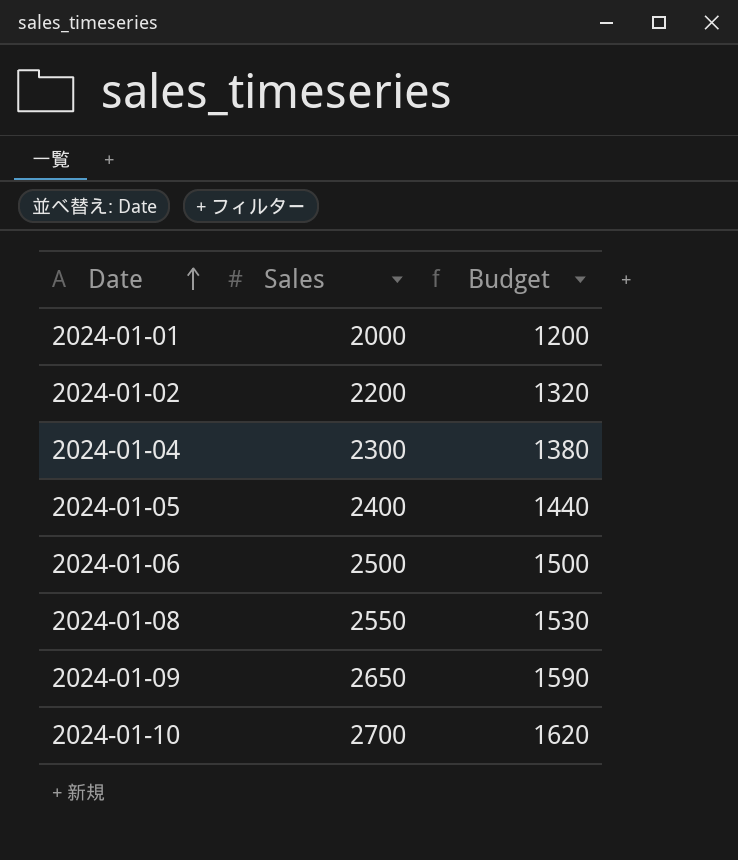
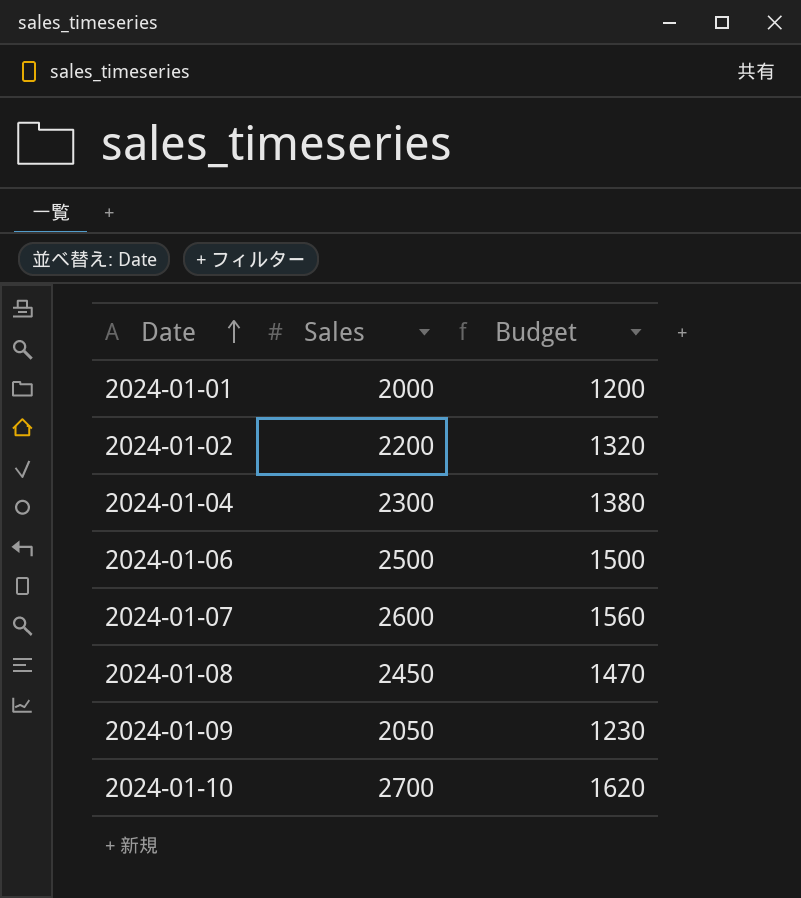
row 2024-01-05: 2400 | 1440 -> none
row 2024-01-07: none -> 2600 | 1560
2024-01-08 | Sales: 2550 -> 2450
2024-01-08 | Budget: 1530 -> 1470
2024-01-09 | Sales: 2650 -> 2050
2024-01-09 | Budget: 1590 -> 1230

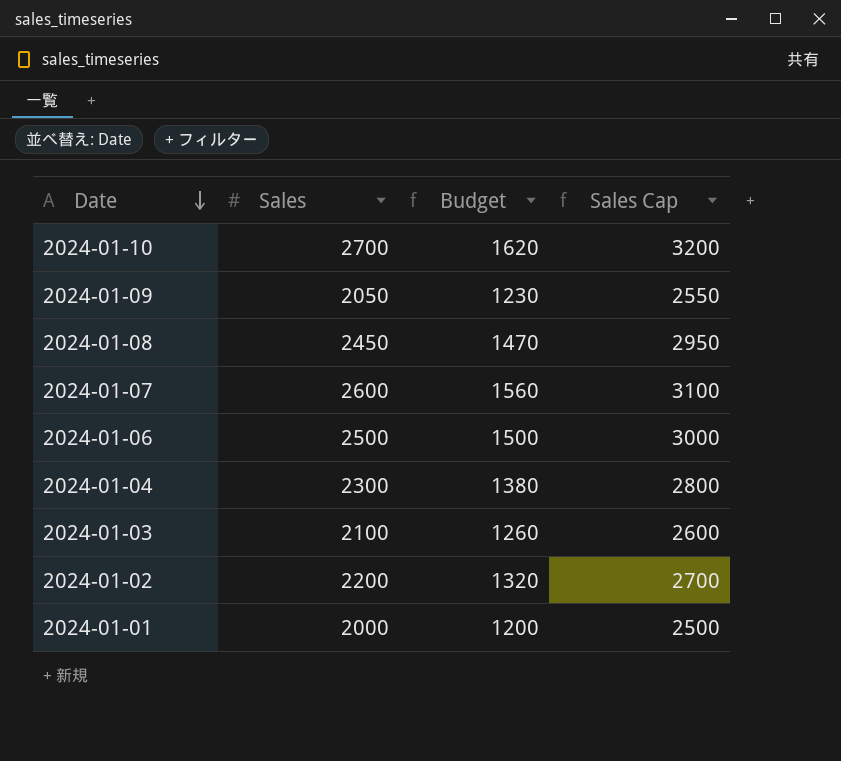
row order: Date ascending -> Date descending
column Sales Cap | formula: none -> [Sales] + 500
row 2024-01-03: none -> 2100 | 1260 | 2600

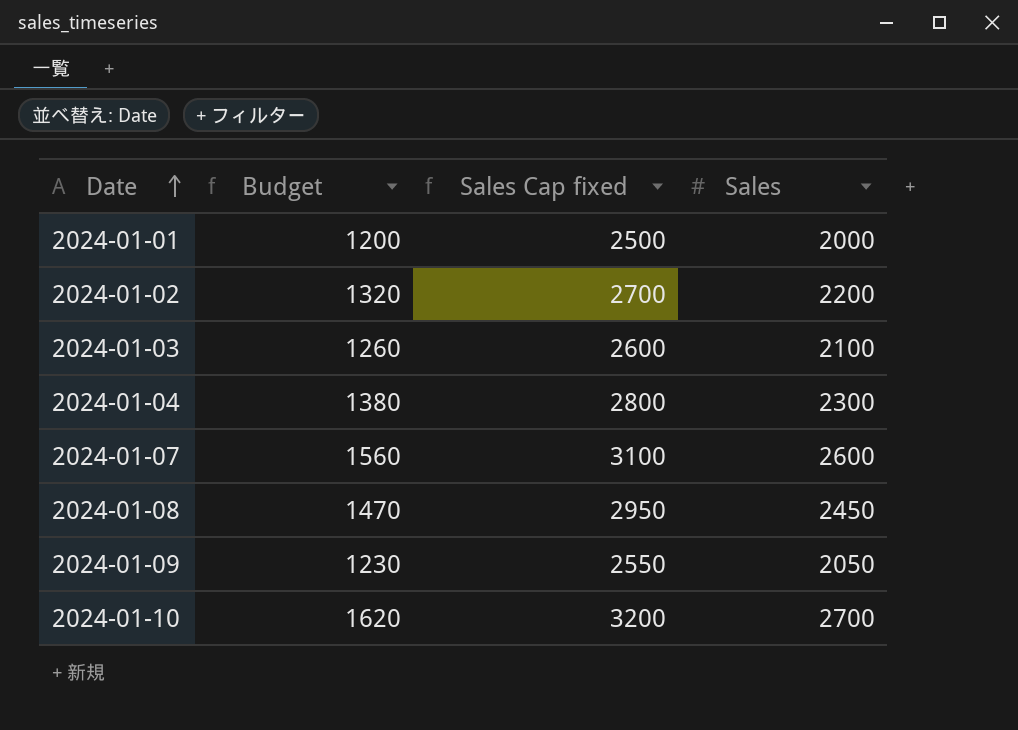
row order: Date descending -> Date ascending
column name: Sales Cap -> Sales Cap fixed
column Sales | position: 2 -> 4
row 2024-01-06: 2500 | 1500 | 3000 -> none

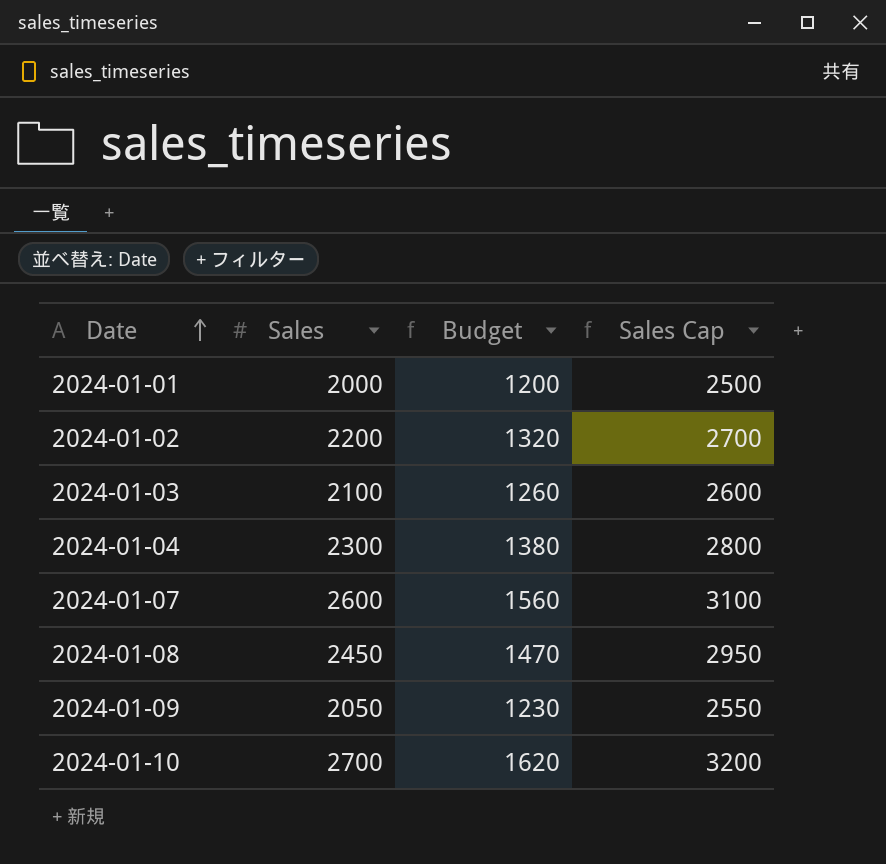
column Sales | position: 4 -> 2
column name: Sales Cap fixed -> Sales Cap

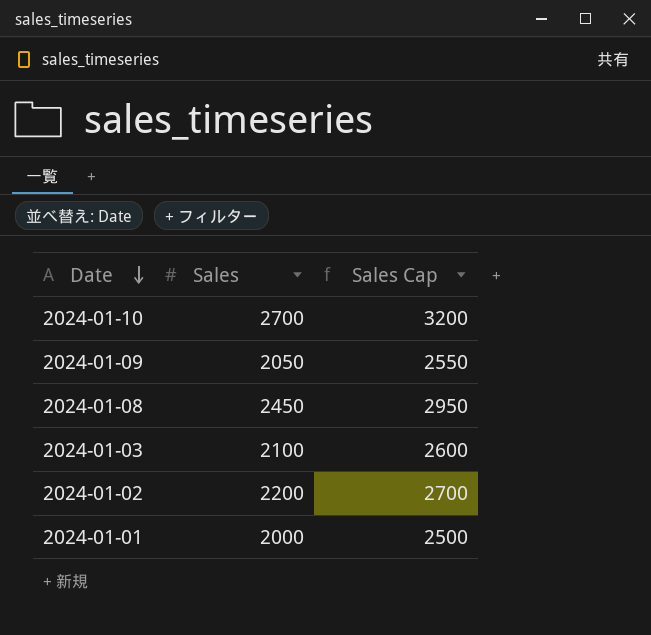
row order: Date ascending -> Date descending
column Budget | formula: [Sales] * 0.6 -> none
row 2024-01-04: 2300 | 1380 | 2800 -> none
row 2024-01-07: 2600 | 1560 | 3100 -> none

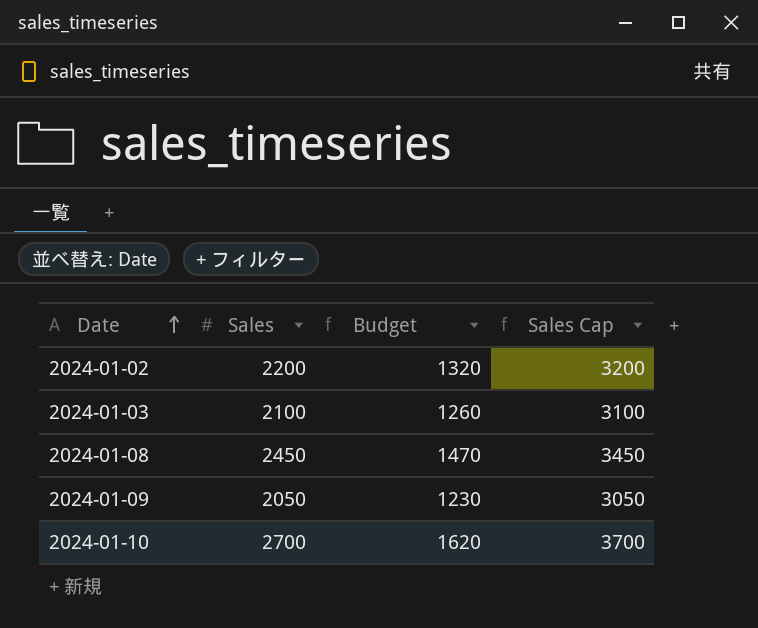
row order: Date descending -> Date ascending
column Budget | formula: none -> [Sales] * 0.6
column Sales Cap | formula: [Sales] + 500 -> [Sales] + 1000
row 2024-01-01: 2000 | 2500 -> none

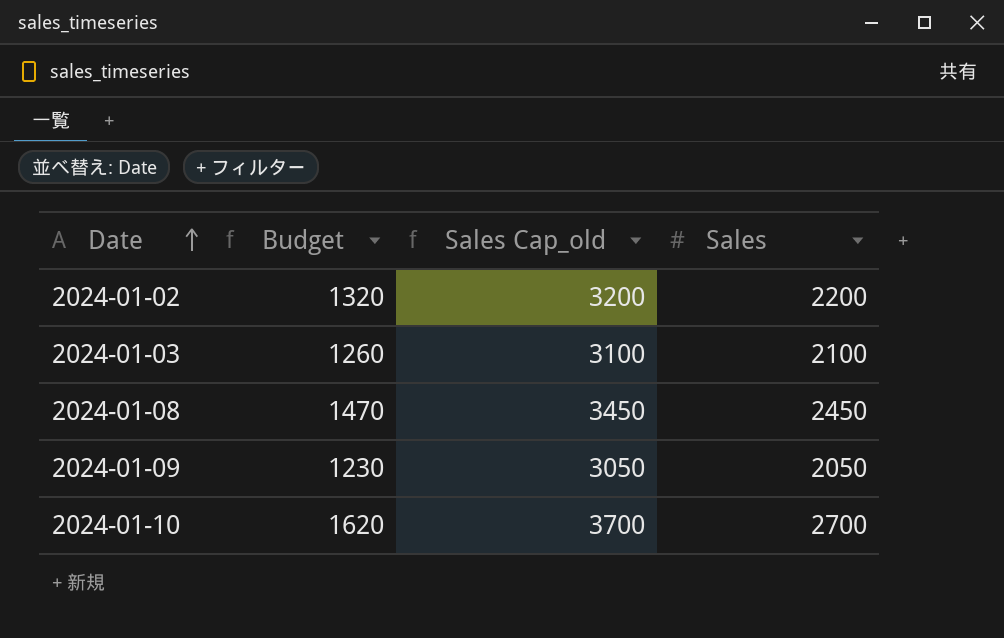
column name: Sales Cap -> Sales Cap_old
column Sales | position: 2 -> 4

